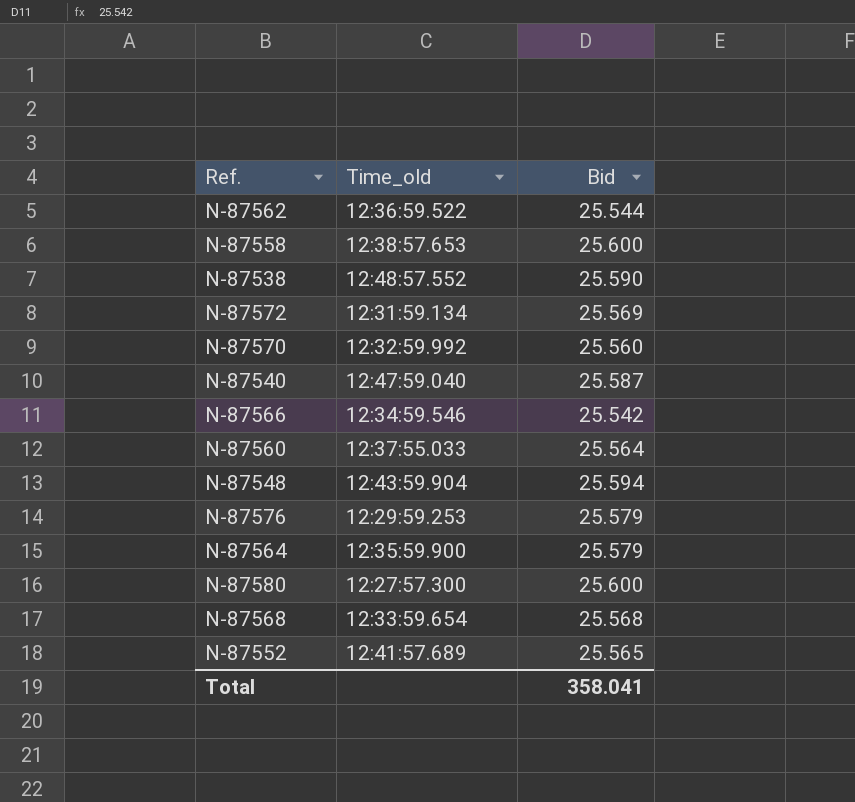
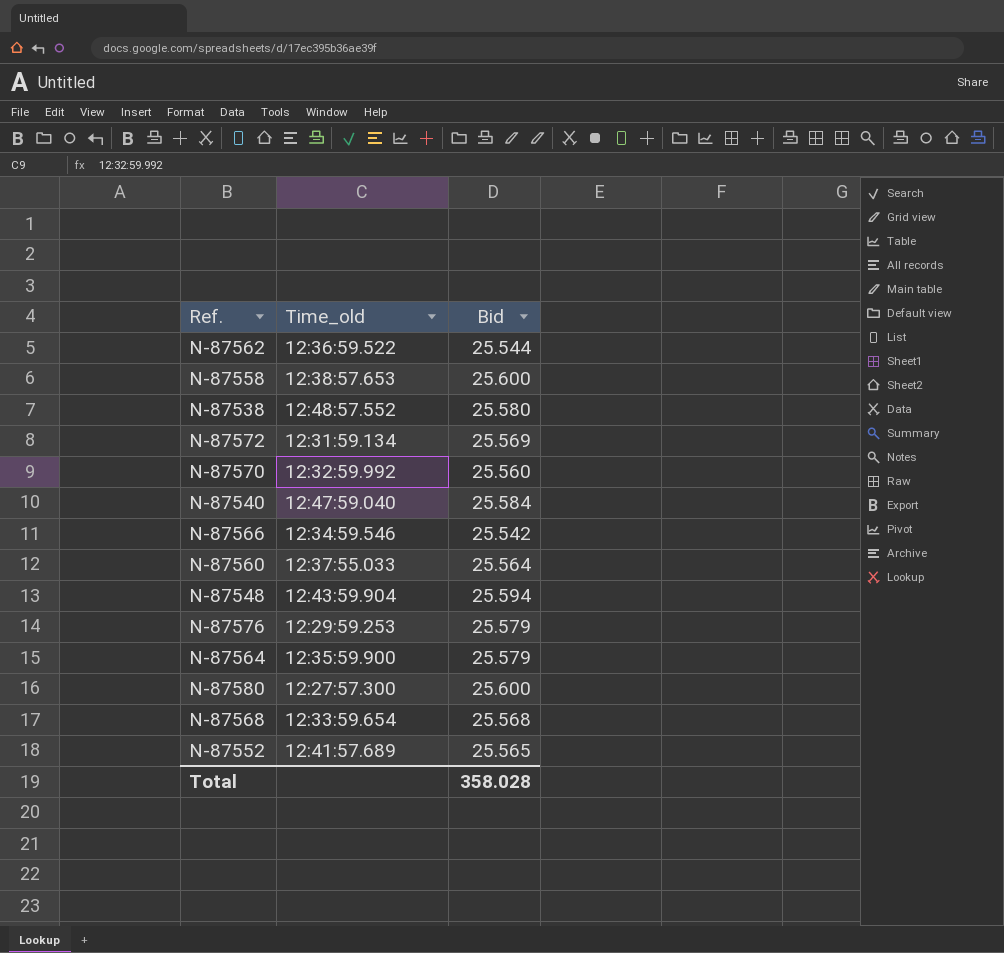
N-87538 | Bid: 25.590 -> 25.580
N-87540 | Bid: 25.587 -> 25.584
Total | Bid: 358.041 -> 358.028

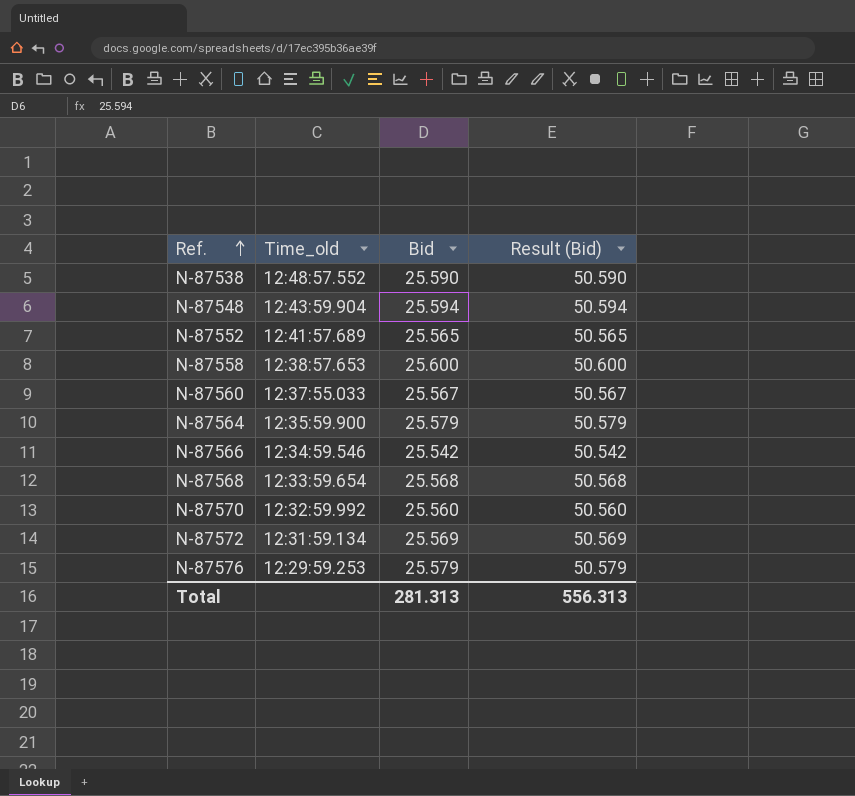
row order: none -> Ref. ascending
column Result (Bid) | formula: none -> [Bid] + 25
row N-87562: 12:36:59.522 | 25.544 -> none
row N-87540: 12:47:59.040 | 25.584 -> none
row N-87580: 12:27:57.300 | 25.600 -> none
N-87538 | Bid: 25.580 -> 25.590
N-87560 | Bid: 25.564 -> 25.567
Total | Bid: 358.028 -> 281.313

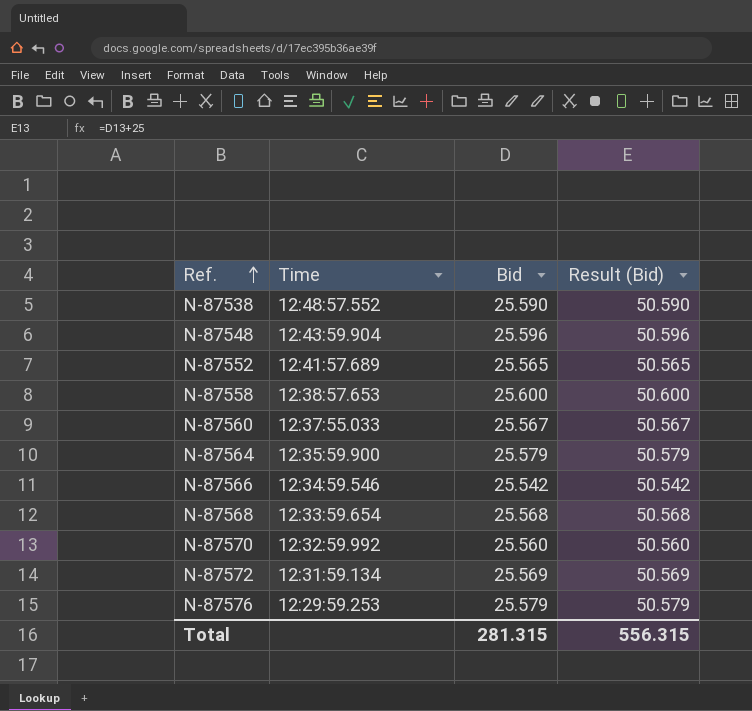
column name: Time_old -> Time
N-87548 | Bid: 25.594 -> 25.596
N-87548 | Result (Bid): 50.594 -> 50.596
Total | Bid: 281.313 -> 281.315
Total | Result (Bid): 556.313 -> 556.315

